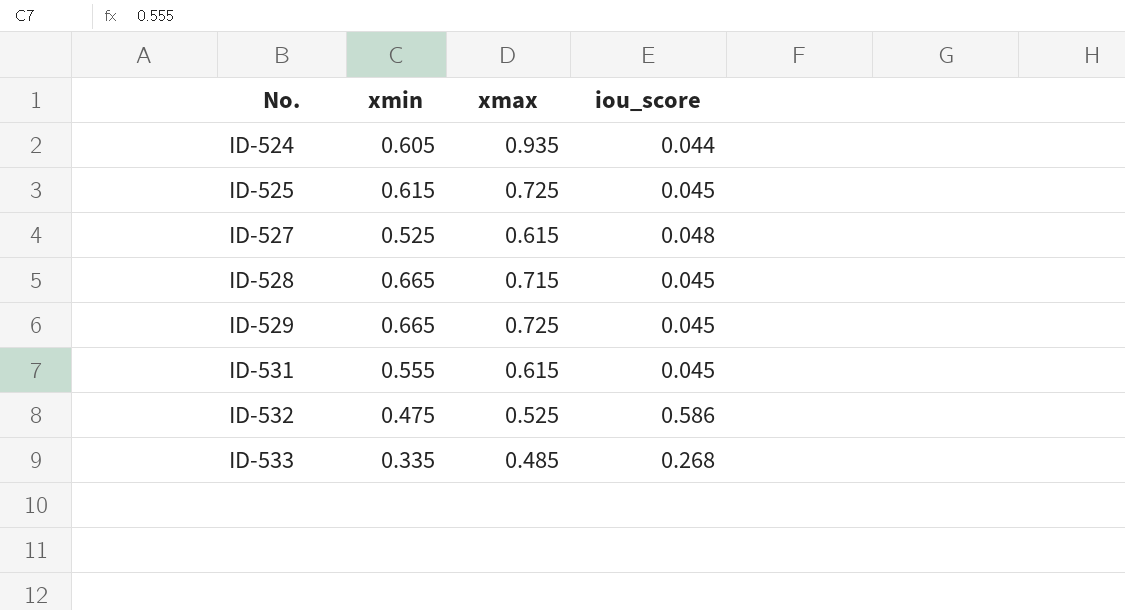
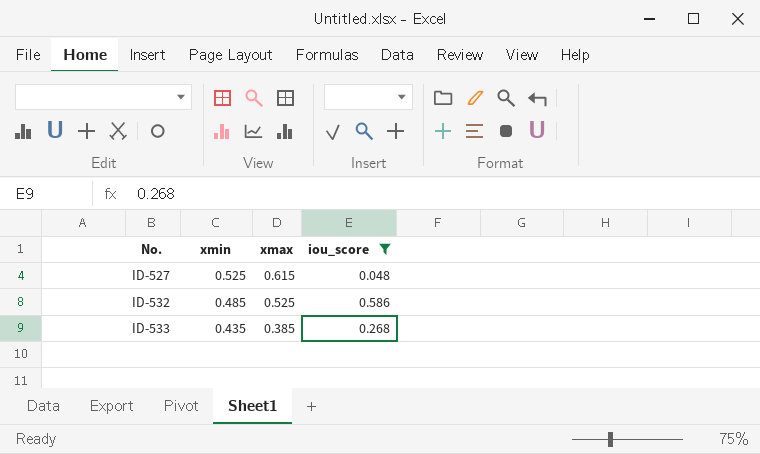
filter: none -> iou_score >= 0.048
ID-532 | xmin: 0.475 -> 0.485
ID-533 | xmin: 0.335 -> 0.435
ID-533 | xmax: 0.485 -> 0.385

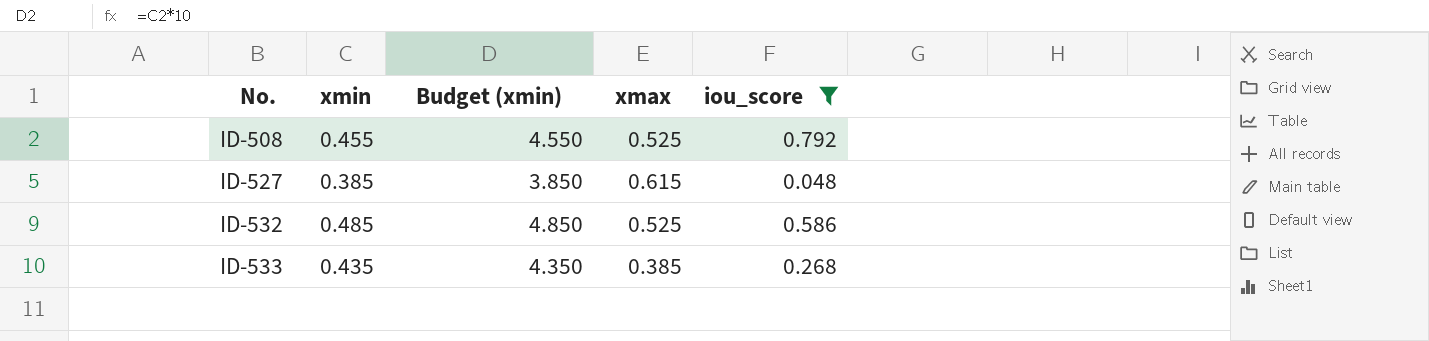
column Budget (xmin) | formula: none -> [xmin] * 10
row ID-508: none -> 0.455 | 4.550 | 0.525 | 0.792
ID-527 | xmin: 0.525 -> 0.385

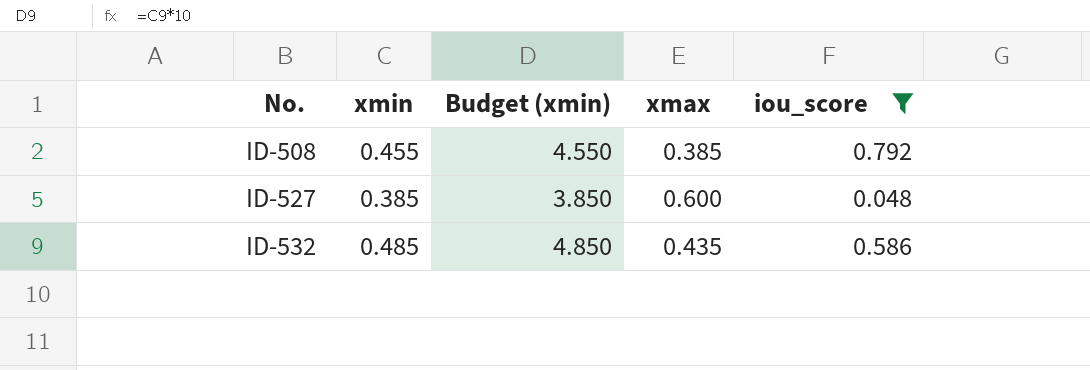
row ID-533: 0.435 | 4.350 | 0.385 | 0.268 -> none
ID-508 | xmax: 0.525 -> 0.385
ID-527 | xmax: 0.615 -> 0.600
ID-532 | xmax: 0.525 -> 0.435

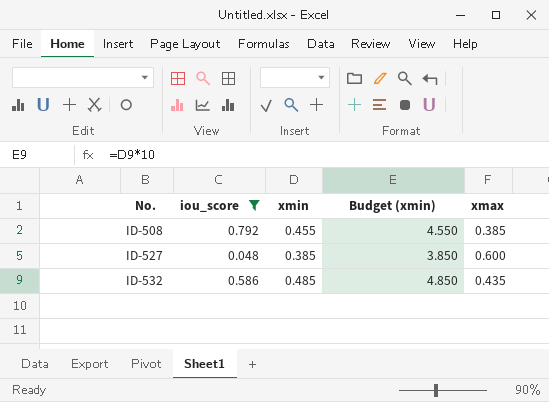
column iou_score | position: 5 -> 2

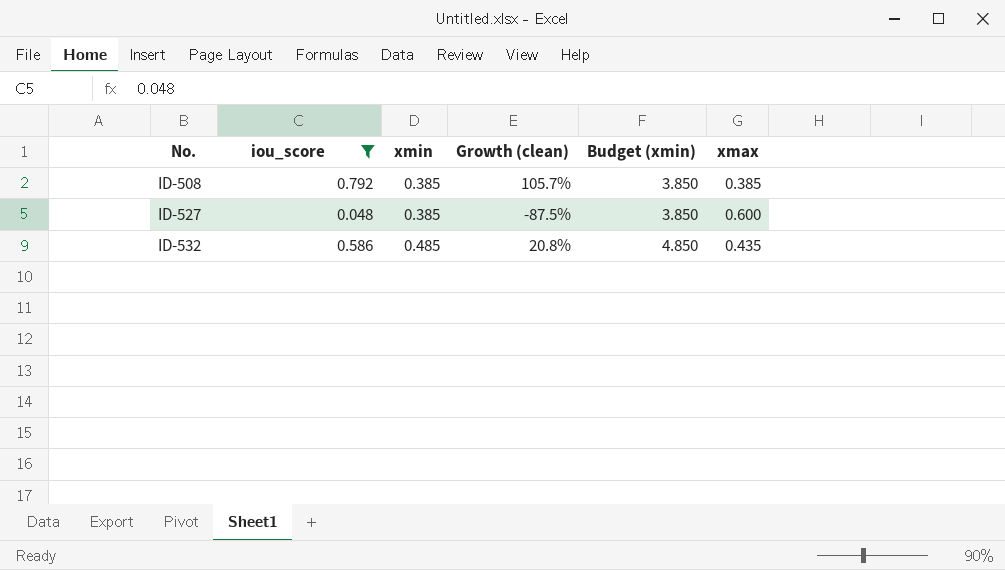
column Growth (clean) | formula: none -> ([iou_score] - [xmin]) / [xmin]
ID-508 | xmin: 0.455 -> 0.385
ID-508 | Budget (xmin): 4.550 -> 3.850

